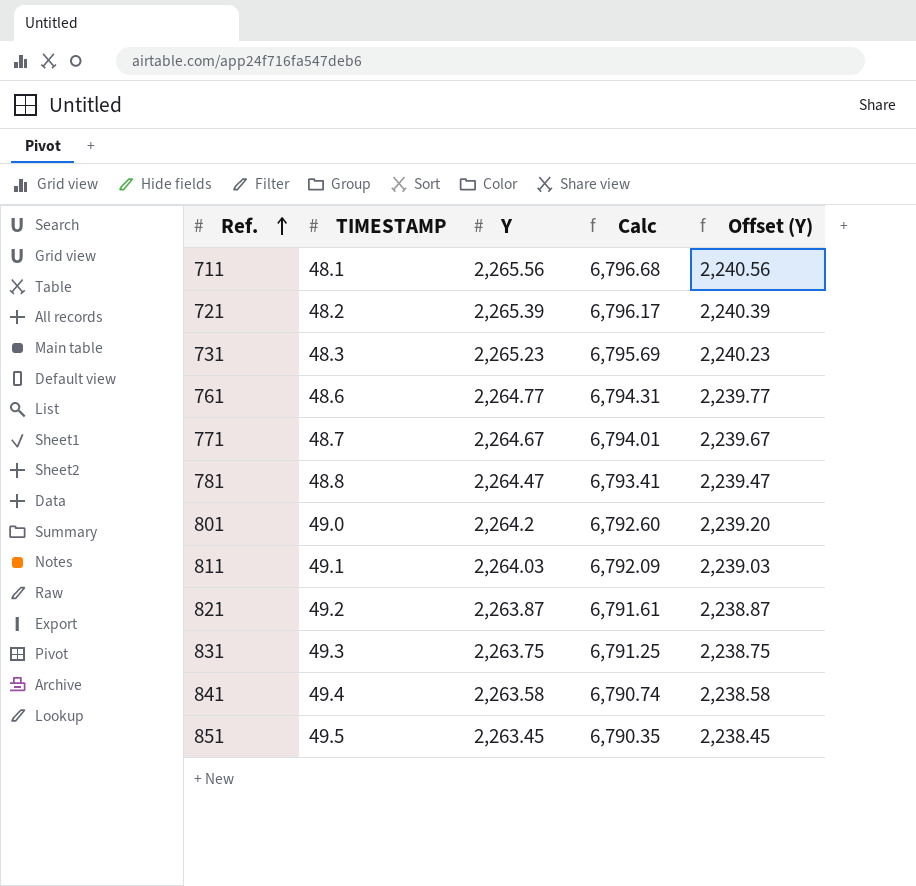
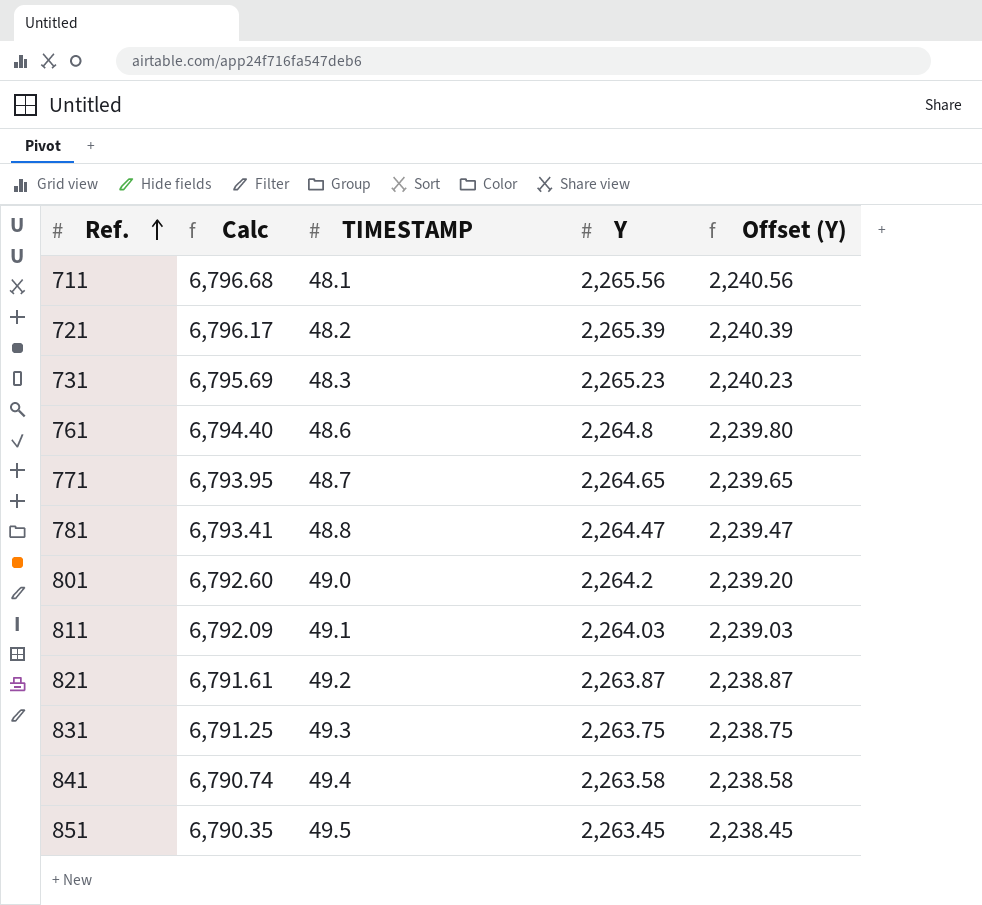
column Calc | position: 4 -> 2
761 | Calc: 6,794.31 -> 6,794.40
761 | Y: 2,264.77 -> 2,264.8
761 | Offset (Y): 2,239.77 -> 2,239.80
771 | Calc: 6,794.01 -> 6,793.95
771 | Y: 2,264.67 -> 2,264.65
771 | Offset (Y): 2,239.67 -> 2,239.65

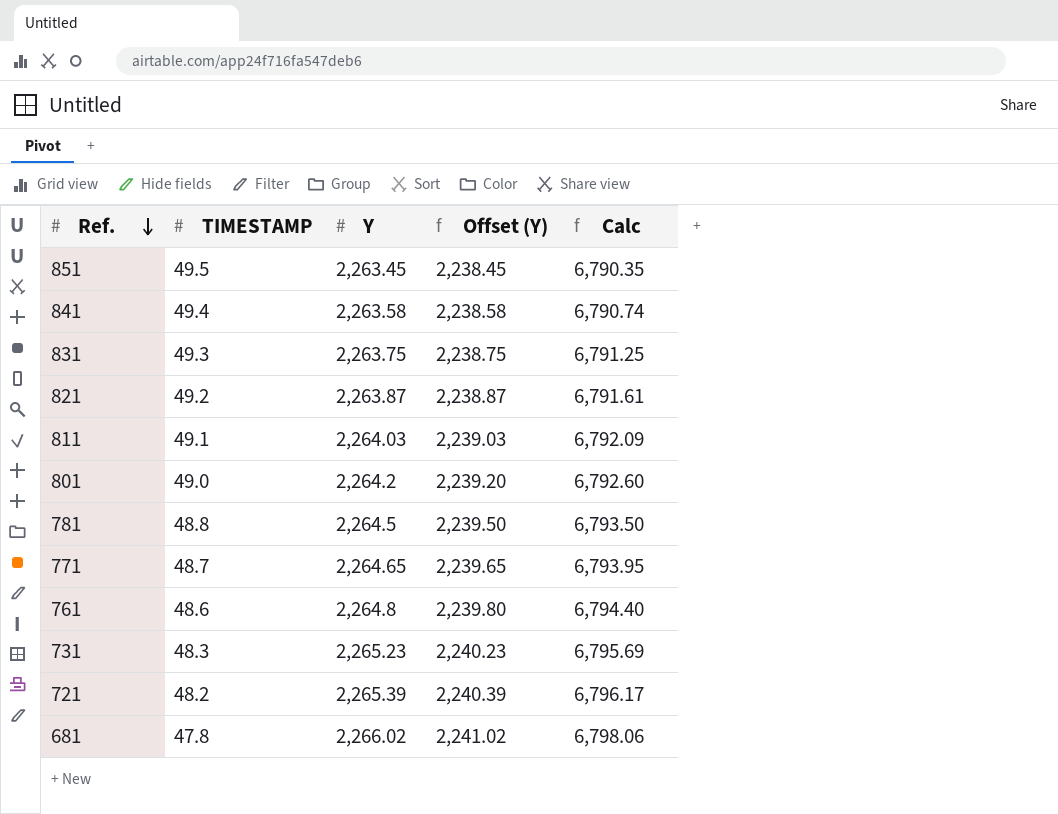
row order: Ref. ascending -> Ref. descending
column Calc | position: 2 -> 5
row 711: 6,796.68 | 48.1 | 2,265.56 | 2,240.56 -> none
781 | Y: 2,264.47 -> 2,264.5
781 | Offset (Y): 2,239.47 -> 2,239.50
781 | Calc: 6,793.41 -> 6,793.50
row 681: none -> 47.8 | 2,266.02 | 2,241.02 | 6,798.06

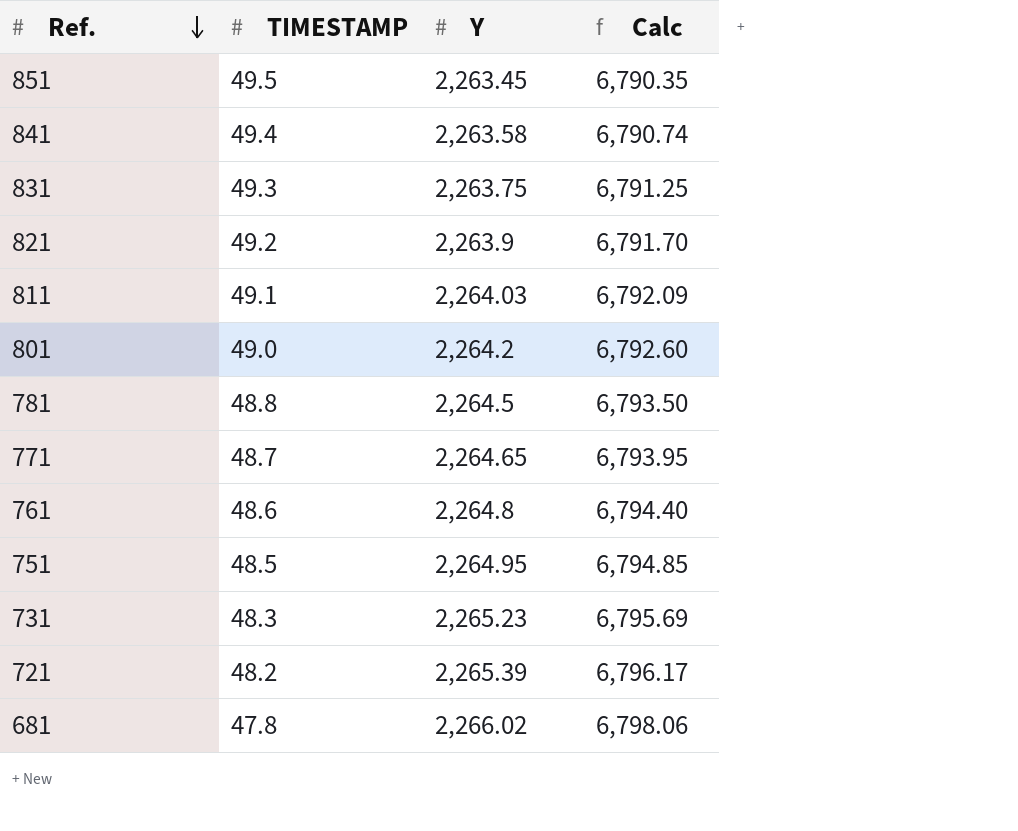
column Offset (Y) | formula: [Y] - 25 -> none
821 | Y: 2,263.87 -> 2,263.9
821 | Calc: 6,791.61 -> 6,791.70
row 751: none -> 48.5 | 2,264.95 | 6,794.85

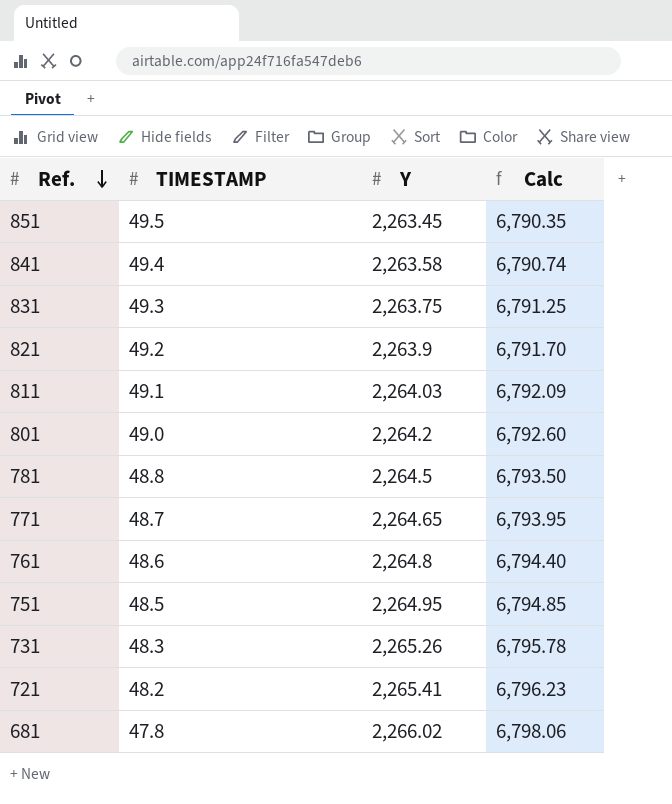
731 | Y: 2,265.23 -> 2,265.26
731 | Calc: 6,795.69 -> 6,795.78
721 | Y: 2,265.39 -> 2,265.41
721 | Calc: 6,796.17 -> 6,796.23

